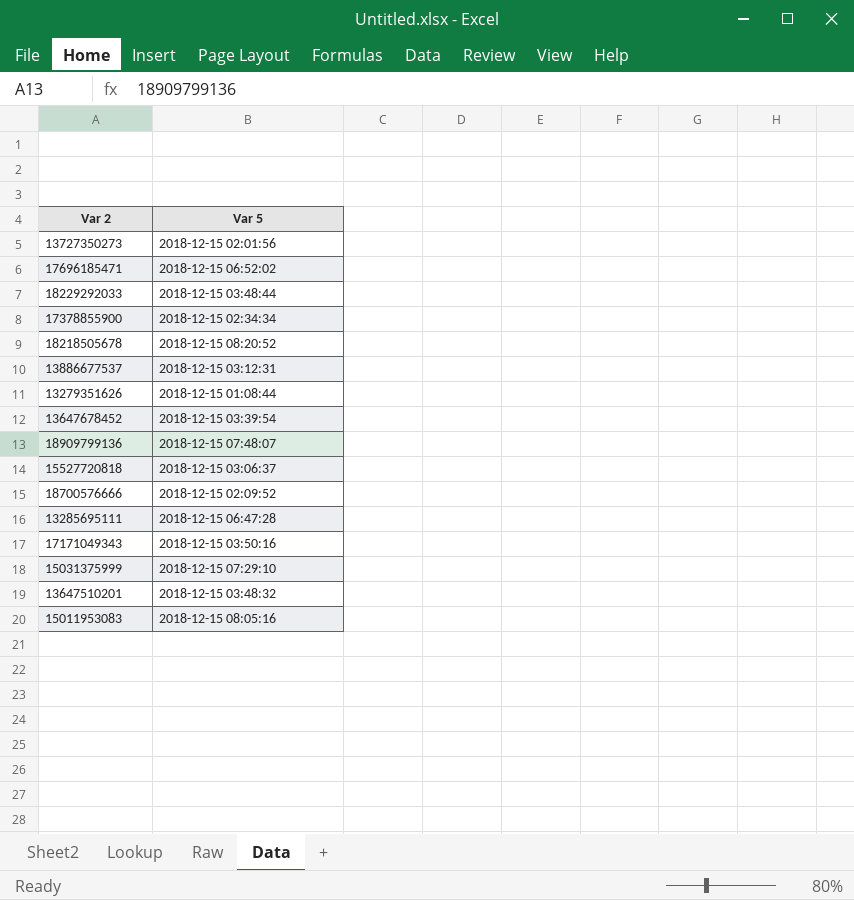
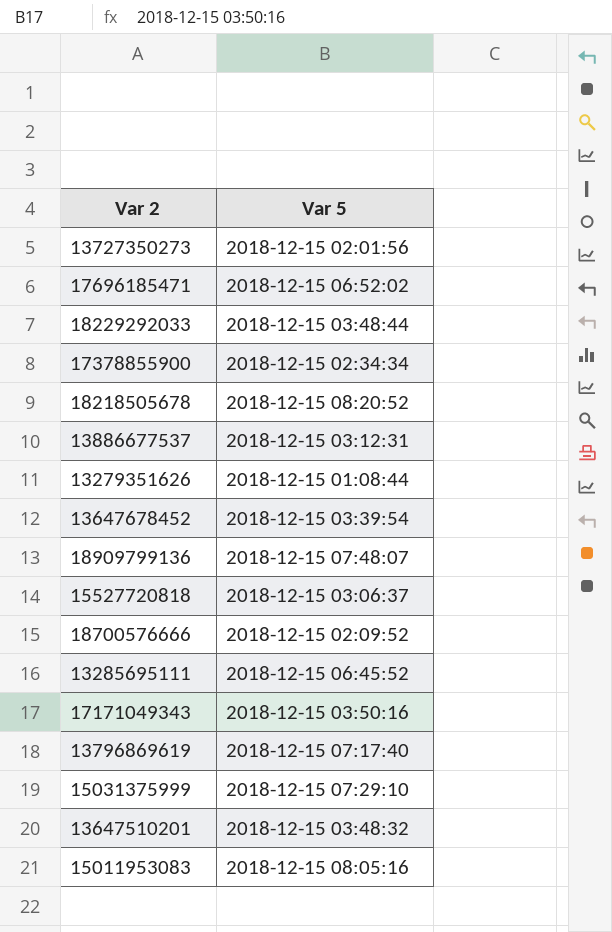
13285695111 | Var 5: 2018-12-15 06:47:28 -> 2018-12-15 06:45:52
row 13796869619: none -> 2018-12-15 07:17:40

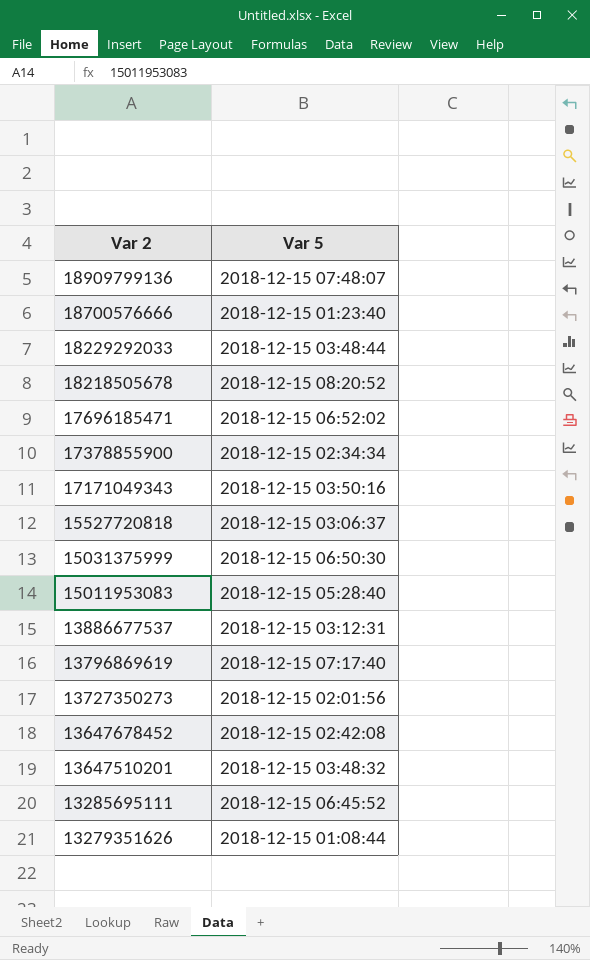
row order: none -> Var 2 descending
18700576666 | Var 5: 2018-12-15 02:09:52 -> 2018-12-15 01:23:40
15031375999 | Var 5: 2018-12-15 07:29:10 -> 2018-12-15 06:50:30
15011953083 | Var 5: 2018-12-15 08:05:16 -> 2018-12-15 05:28:40
13647678452 | Var 5: 2018-12-15 03:39:54 -> 2018-12-15 02:42:08

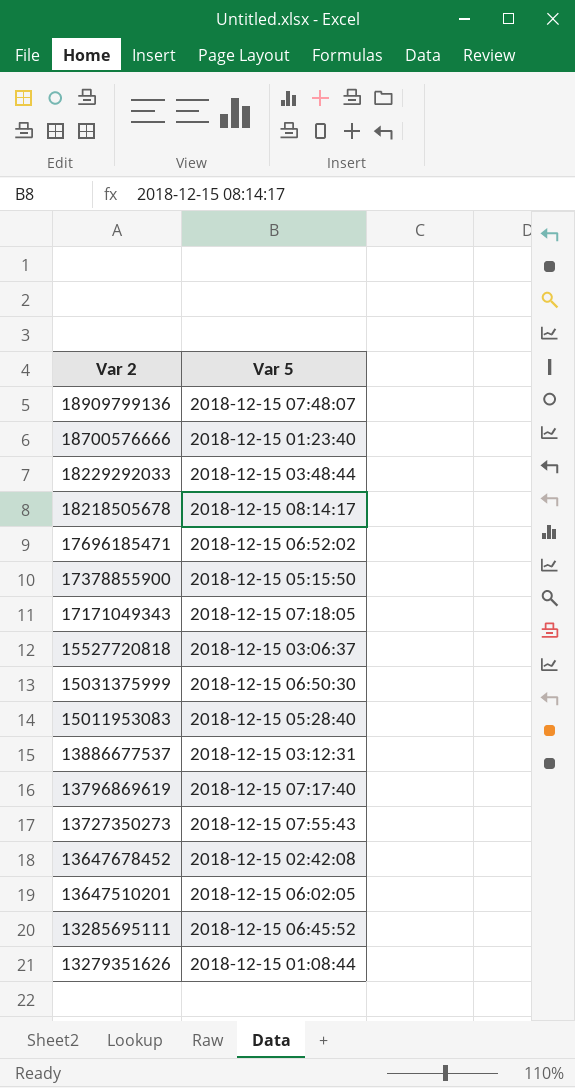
18218505678 | Var 5: 2018-12-15 08:20:52 -> 2018-12-15 08:14:17
17378855900 | Var 5: 2018-12-15 02:34:34 -> 2018-12-15 05:15:50
17171049343 | Var 5: 2018-12-15 03:50:16 -> 2018-12-15 07:18:05
13727350273 | Var 5: 2018-12-15 02:01:56 -> 2018-12-15 07:55:43
13647510201 | Var 5: 2018-12-15 03:48:32 -> 2018-12-15 06:02:05

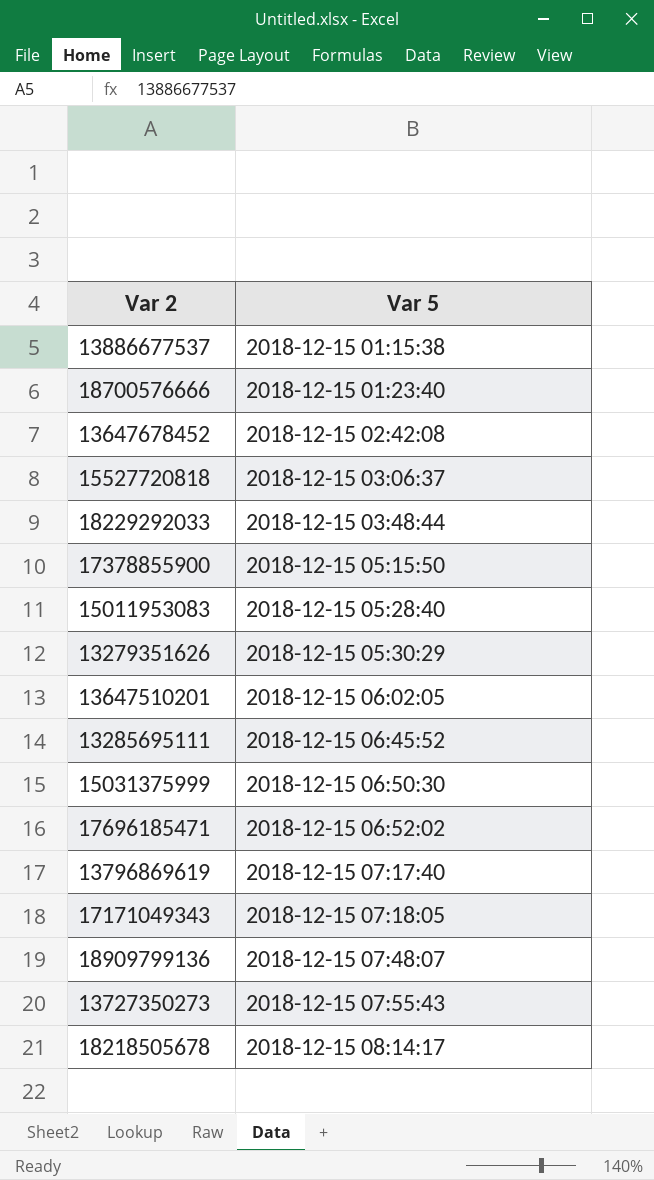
row order: Var 2 descending -> Var 5 ascending
13886677537 | Var 5: 2018-12-15 03:12:31 -> 2018-12-15 01:15:38
13279351626 | Var 5: 2018-12-15 01:08:44 -> 2018-12-15 05:30:29

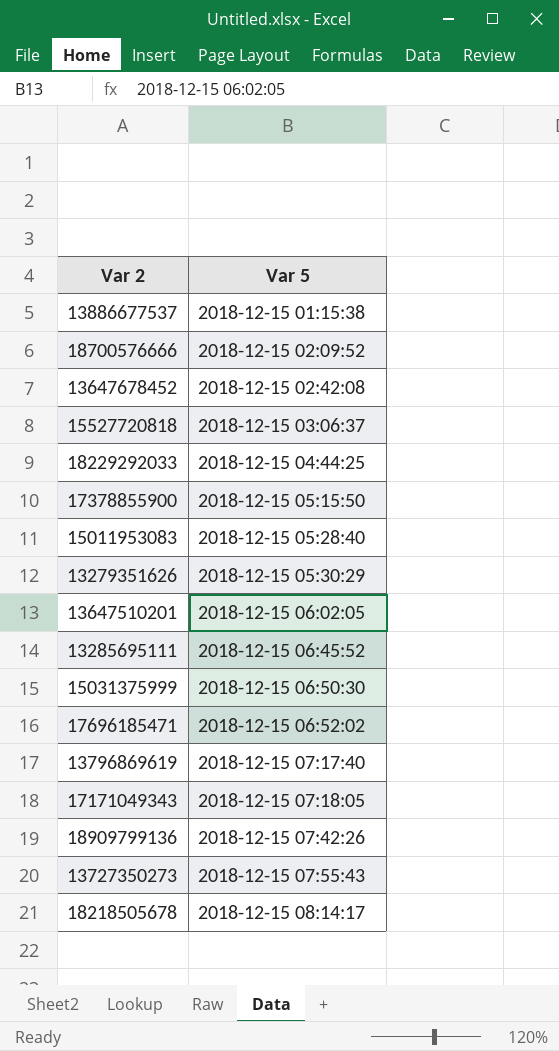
18700576666 | Var 5: 2018-12-15 01:23:40 -> 2018-12-15 02:09:52
18229292033 | Var 5: 2018-12-15 03:48:44 -> 2018-12-15 04:44:25
18909799136 | Var 5: 2018-12-15 07:48:07 -> 2018-12-15 07:42:26

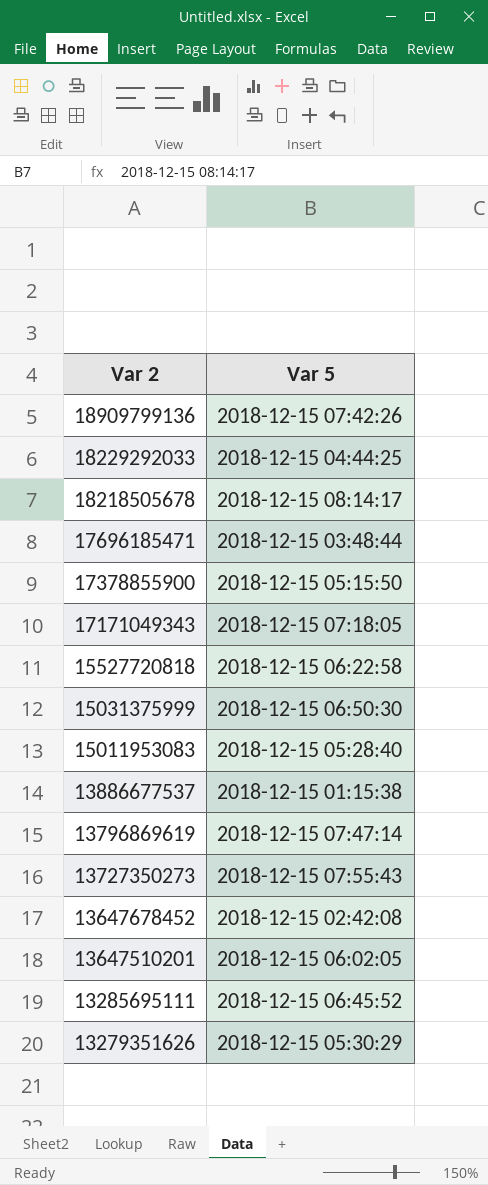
row order: Var 5 ascending -> Var 2 descending
row 18700576666: 2018-12-15 02:09:52 -> none
17696185471 | Var 5: 2018-12-15 06:52:02 -> 2018-12-15 03:48:44
15527720818 | Var 5: 2018-12-15 03:06:37 -> 2018-12-15 06:22:58
13796869619 | Var 5: 2018-12-15 07:17:40 -> 2018-12-15 07:47:14

